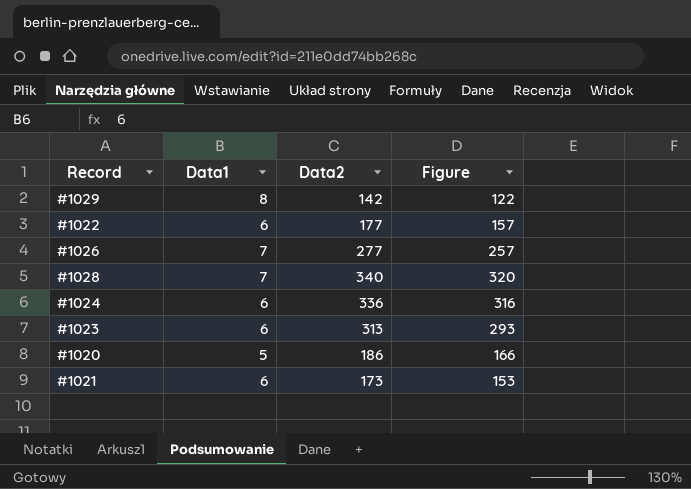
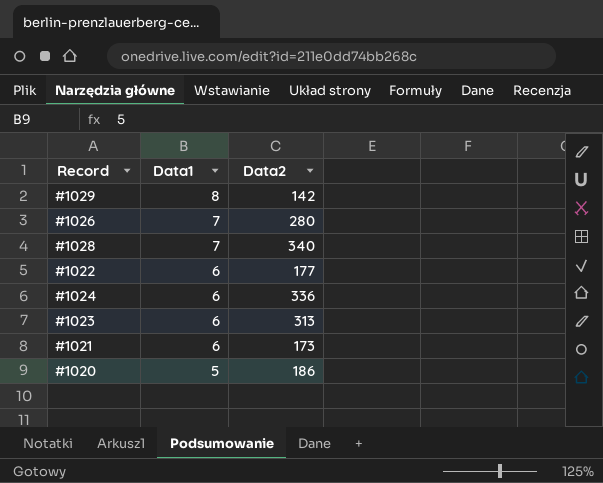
row order: none -> Data1 descending
column Figure | formula: [Data2] - 20 -> none
#1026 | Data2: 277 -> 280

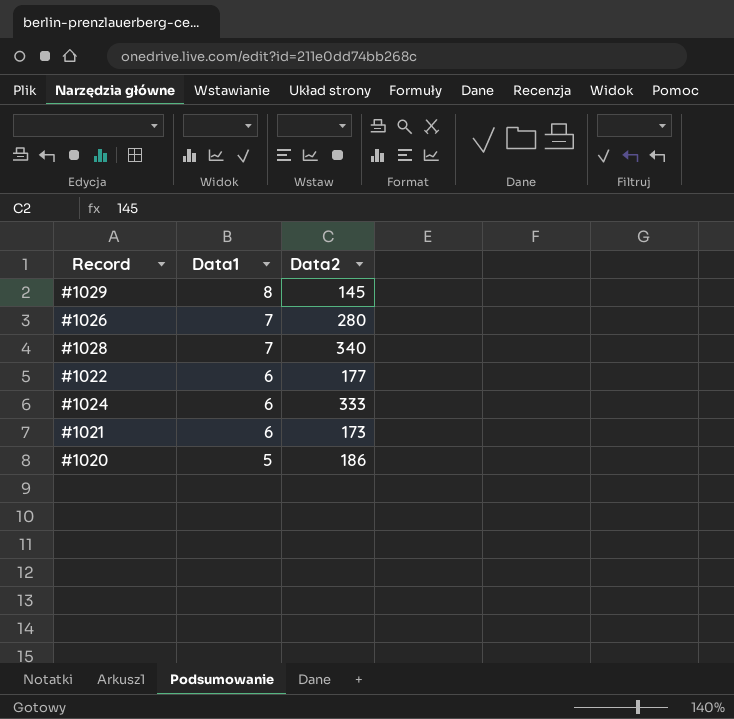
row #1023: 6 | 313 -> none
#1029 | Data2: 142 -> 145
#1024 | Data2: 336 -> 333

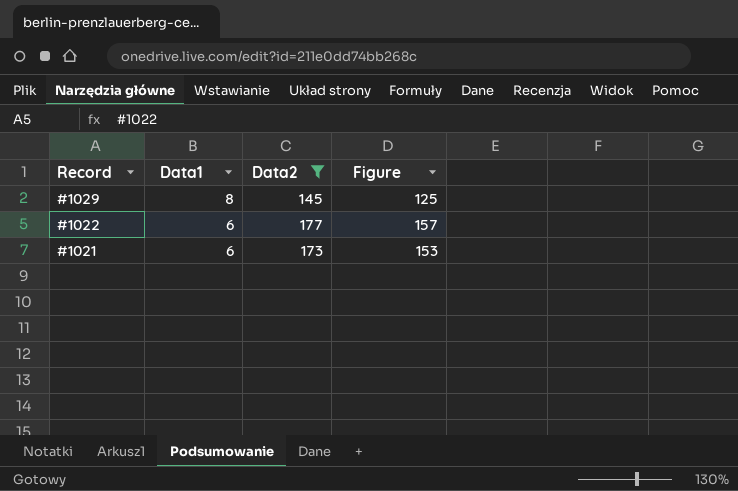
filter: none -> Data2 <= 177
column Figure | formula: none -> [Data2] - 20

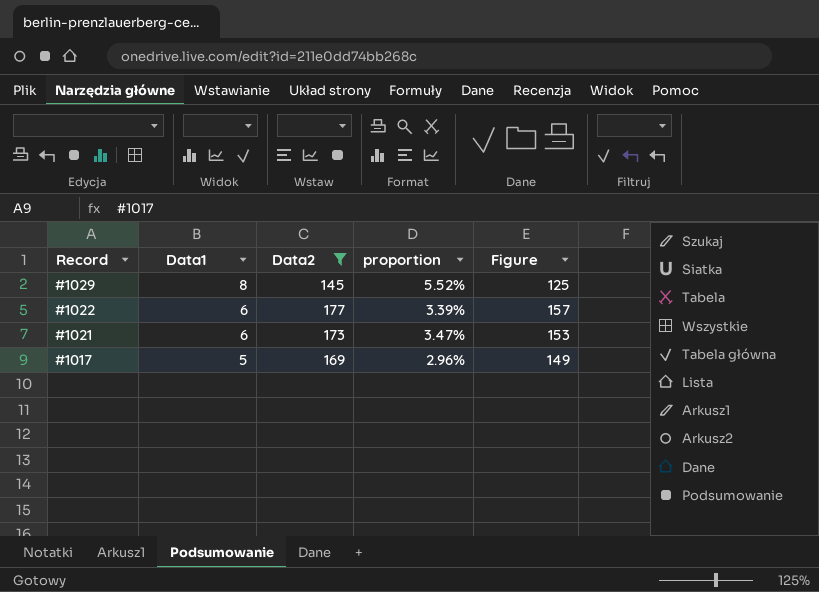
column proportion | formula: none -> [Data1] / [Data2]
row #1017: none -> 5 | 169 | 2.96% | 149

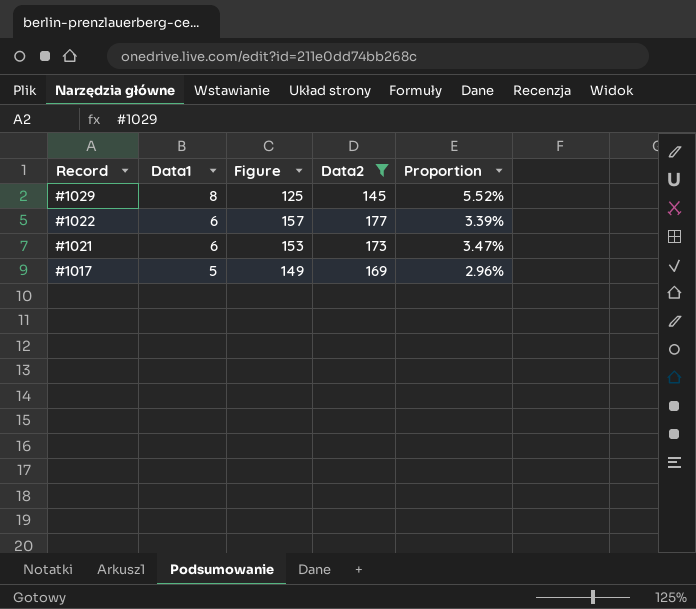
column Figure | position: 5 -> 3
column name: proportion -> Proportion

